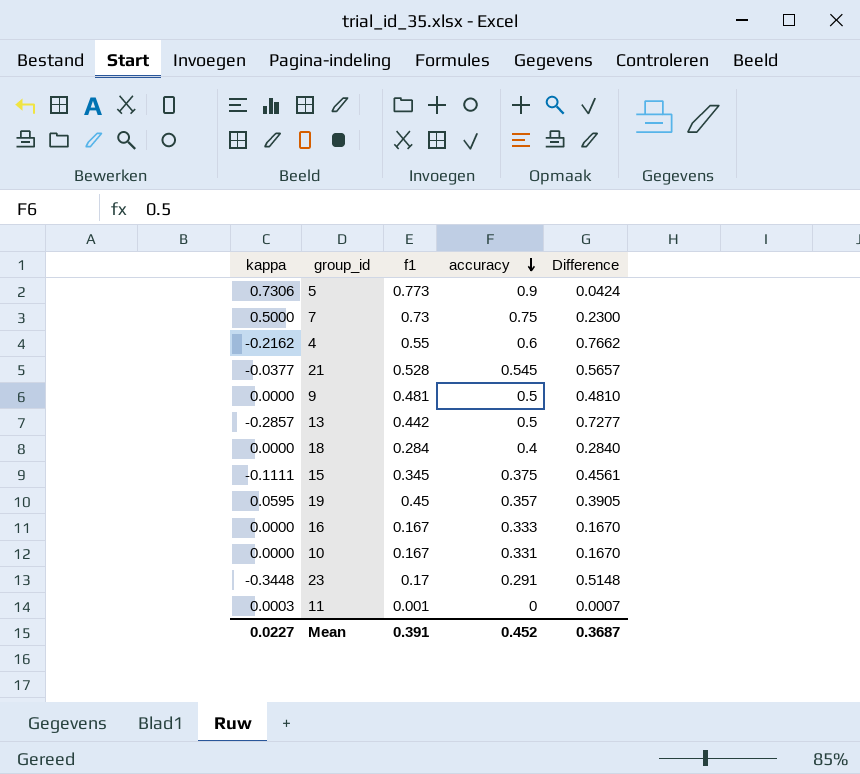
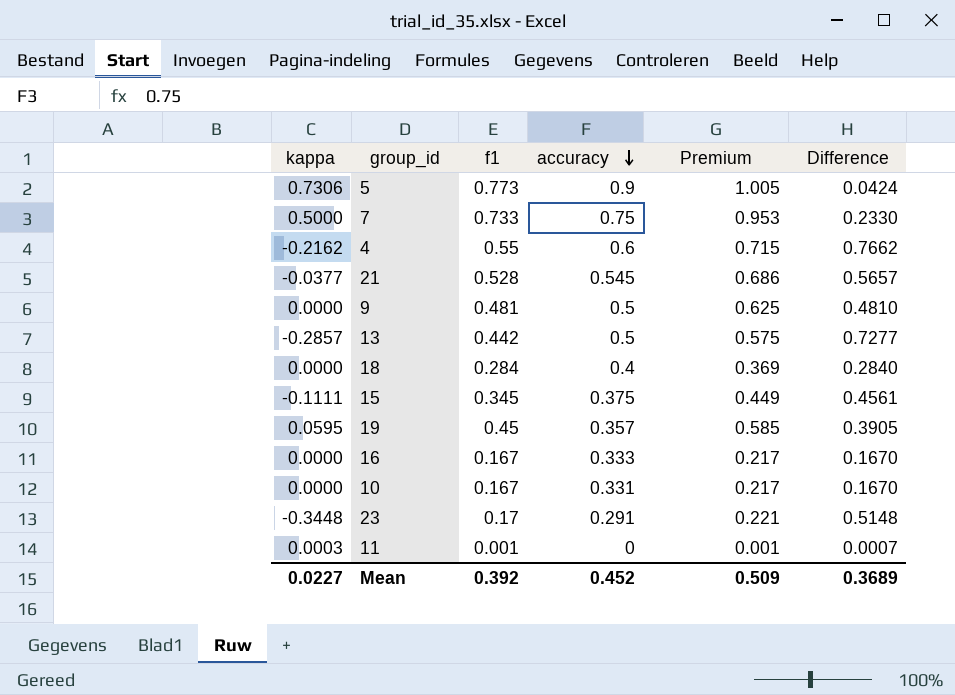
column Premium | formula: none -> [f1] * 1.3
7 | f1: 0.73 -> 0.733
7 | Difference: 0.2300 -> 0.2330
Mean | f1: 0.391 -> 0.392
Mean | Difference: 0.3687 -> 0.3689

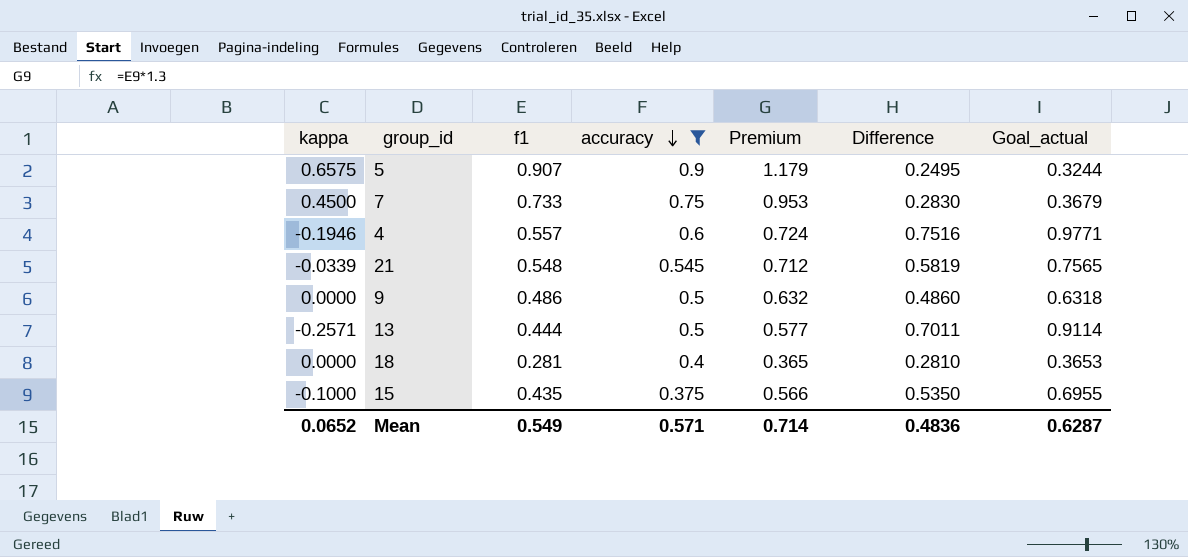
filter: none -> accuracy >= 0.375
column Goal_actual | formula: none -> [Difference] * 1.3
5 | kappa: 0.7306 -> 0.6575
5 | f1: 0.773 -> 0.907
5 | Premium: 1.005 -> 1.179
5 | Difference: 0.0424 -> 0.2495
7 | kappa: 0.5000 -> 0.4500
7 | Difference: 0.2330 -> 0.2830
4 | kappa: -0.2162 -> -0.1946
4 | f1: 0.55 -> 0.557
4 | Premium: 0.715 -> 0.724
4 | Difference: 0.7662 -> 0.7516
21 | kappa: -0.0377 -> -0.0339
21 | f1: 0.528 -> 0.548
21 | Premium: 0.686 -> 0.712
21 | Difference: 0.5657 -> 0.5819
9 | f1: 0.481 -> 0.486
9 | Premium: 0.625 -> 0.632
9 | Difference: 0.4810 -> 0.4860
13 | kappa: -0.2857 -> -0.2571
13 | f1: 0.442 -> 0.444
13 | Premium: 0.575 -> 0.577
13 | Difference: 0.7277 -> 0.7011
18 | f1: 0.284 -> 0.281
18 | Premium: 0.369 -> 0.365
18 | Difference: 0.2840 -> 0.2810
15 | kappa: -0.1111 -> -0.1000
15 | f1: 0.345 -> 0.435
15 | Premium: 0.449 -> 0.566
15 | Difference: 0.4561 -> 0.5350
Mean | kappa: 0.0227 -> 0.0652
Mean | f1: 0.392 -> 0.549
Mean | accuracy: 0.452 -> 0.571
Mean | Premium: 0.509 -> 0.714
Mean | Difference: 0.3689 -> 0.4836

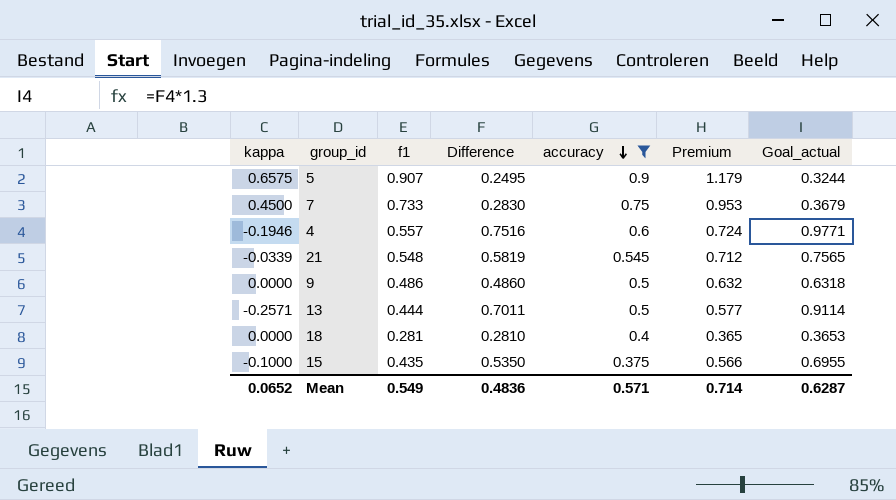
column Difference | position: 6 -> 4

